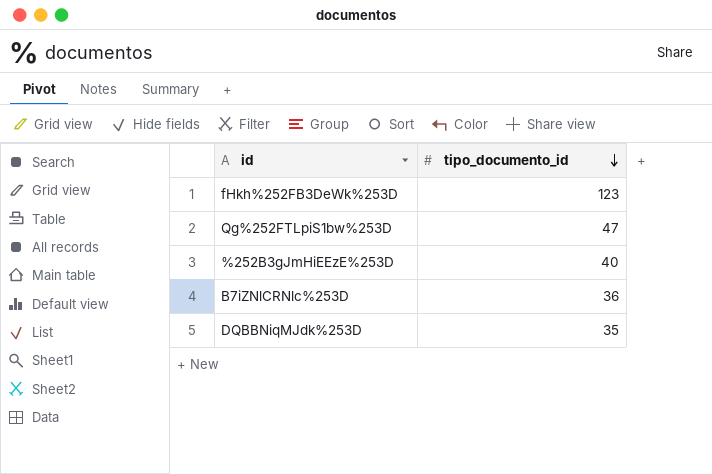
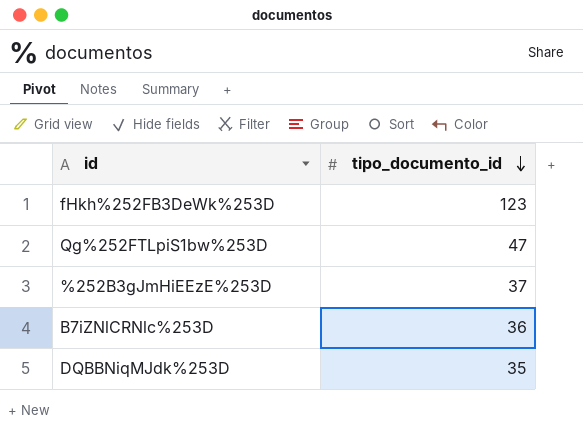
%252B3gJmHiEEzE%253D | tipo_documento_id: 40 -> 37

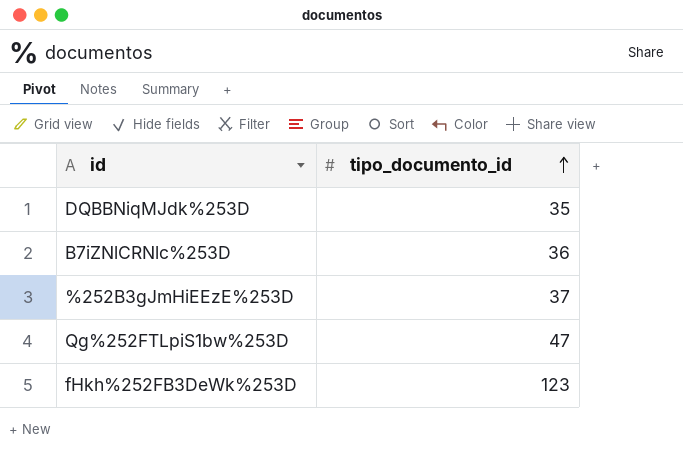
row order: tipo_documento_id descending -> tipo_documento_id ascending

